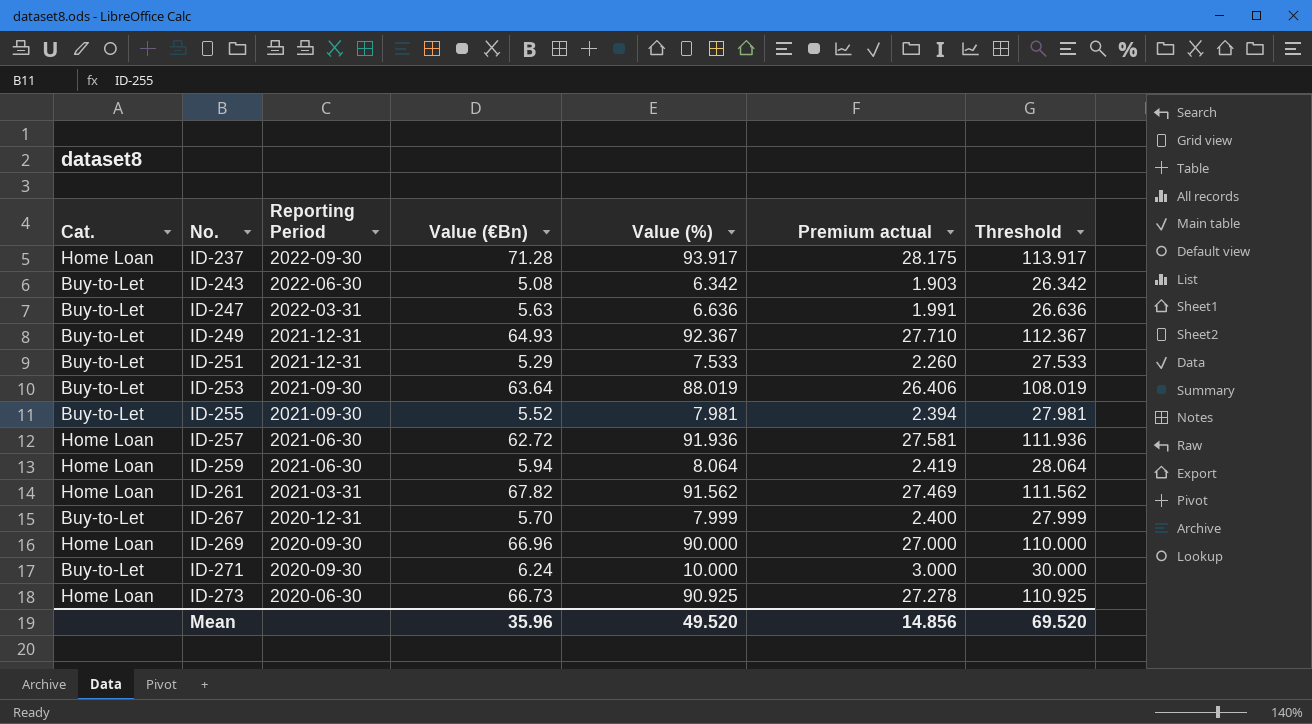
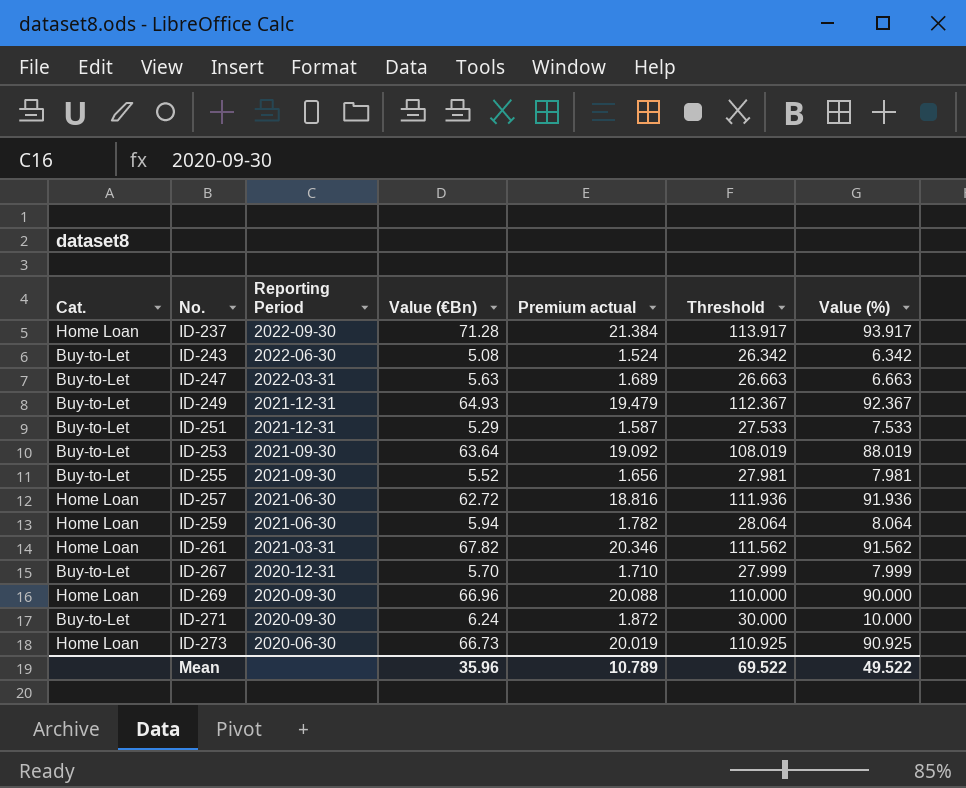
column Premium actual | formula: [Value (%)] * 0.3 -> [Value (€Bn)] * 0.3
column Value (%) | position: 5 -> 7
ID-247 | Threshold: 26.636 -> 26.663
ID-247 | Value (%): 6.636 -> 6.663
Mean | Premium actual: 14.856 -> 10.789
Mean | Threshold: 69.520 -> 69.522
Mean | Value (%): 49.520 -> 49.522

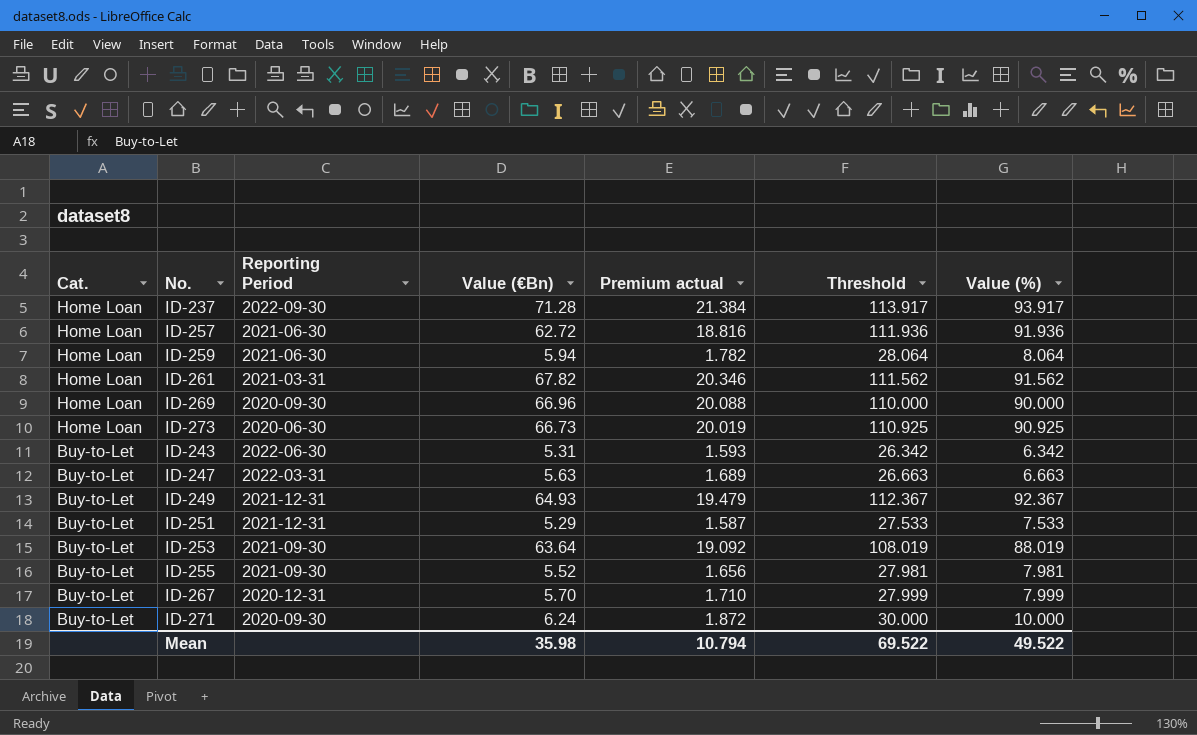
row order: No. ascending -> Cat. descending
ID-243 | Value (€Bn): 5.08 -> 5.31
ID-243 | Premium actual: 1.524 -> 1.593
Mean | Value (€Bn): 35.96 -> 35.98
Mean | Premium actual: 10.789 -> 10.794

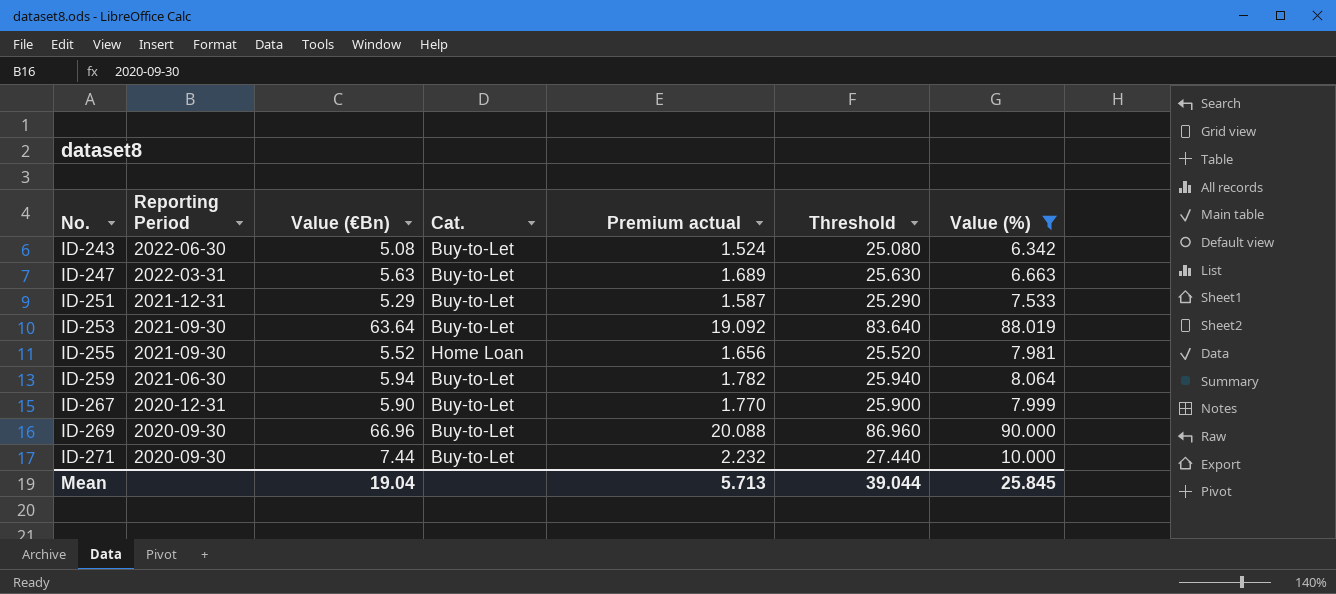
filter: none -> Value (%) <= 90.000
row order: Cat. descending -> No. ascending
column Cat. | position: 1 -> 4
column Threshold | formula: [Value (%)] + 20 -> [Value (€Bn)] + 20
ID-243 | Value (€Bn): 5.31 -> 5.08
ID-243 | Premium actual: 1.593 -> 1.524
ID-255 | Cat.: Buy-to-Let -> Home Loan
ID-259 | Cat.: Home Loan -> Buy-to-Let
ID-267 | Value (€Bn): 5.70 -> 5.90
ID-267 | Premium actual: 1.710 -> 1.770
ID-269 | Cat.: Home Loan -> Buy-to-Let
ID-271 | Value (€Bn): 6.24 -> 7.44
ID-271 | Premium actual: 1.872 -> 2.232
Mean | Value (€Bn): 35.98 -> 19.04
Mean | Premium actual: 10.794 -> 5.713
Mean | Threshold: 69.522 -> 39.044
Mean | Value (%): 49.522 -> 25.845

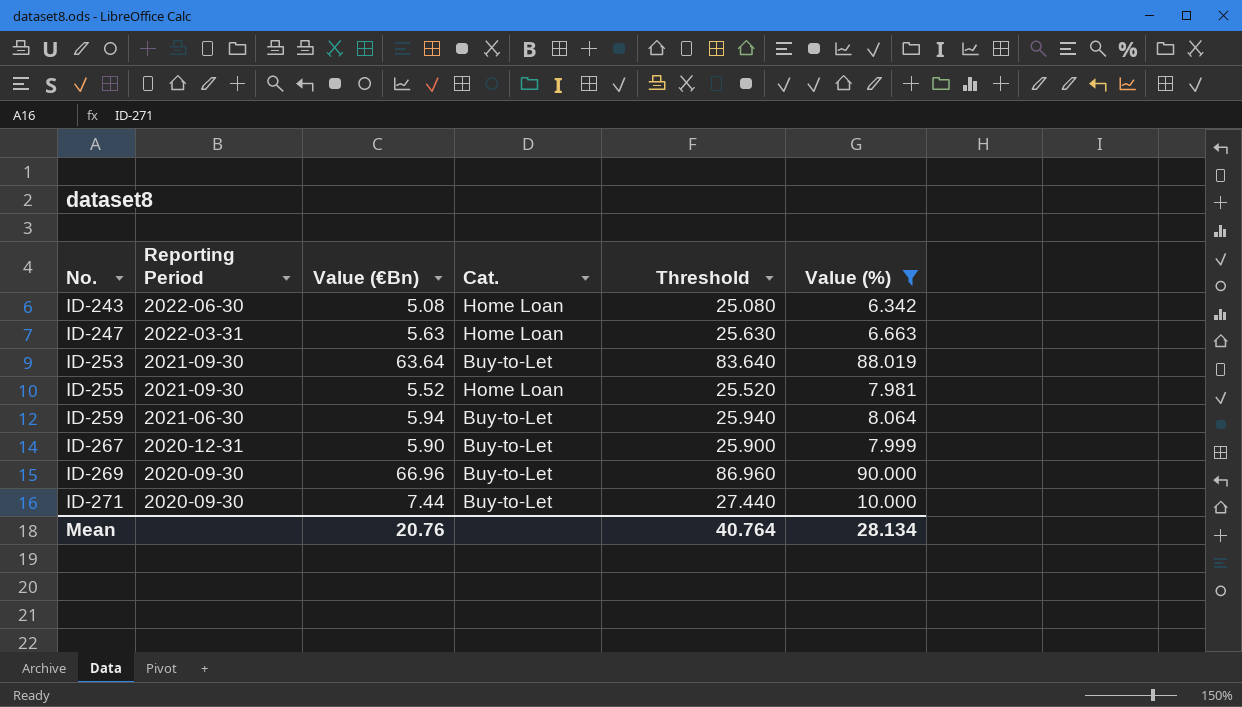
column Premium actual | formula: [Value (€Bn)] * 0.3 -> none
row ID-251: 2021-12-31 | 5.29 | Buy-to-Let | 1.587 | 25.290 | 7.533 -> none
ID-243 | Cat.: Buy-to-Let -> Home Loan
ID-247 | Cat.: Buy-to-Let -> Home Loan
Mean | Value (€Bn): 19.04 -> 20.76
Mean | Threshold: 39.044 -> 40.764
Mean | Value (%): 25.845 -> 28.134

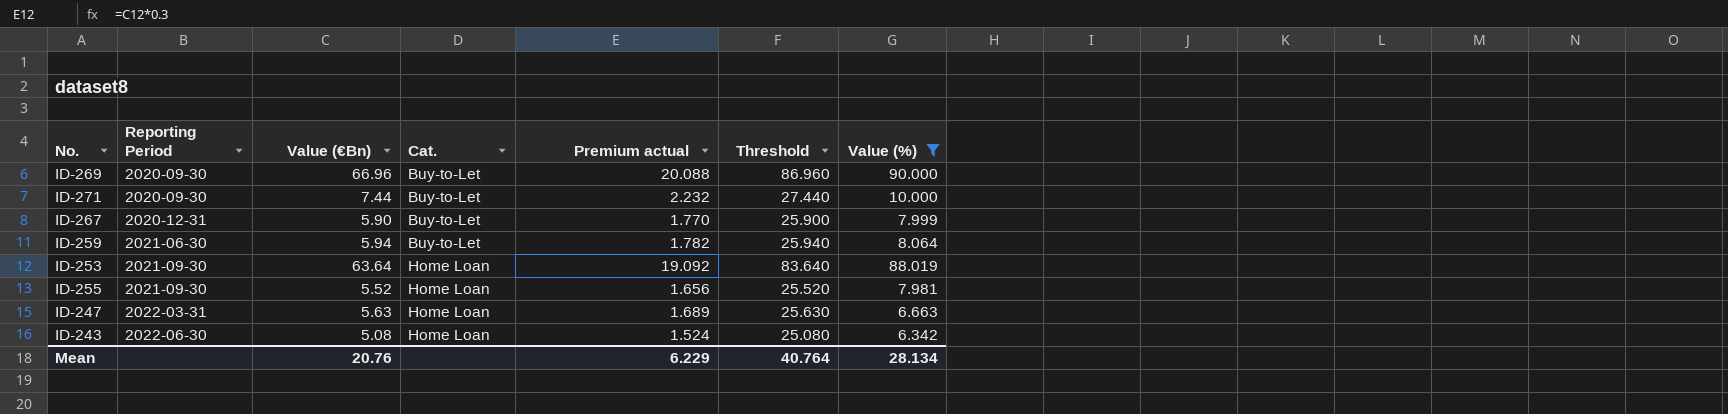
row order: No. ascending -> Reporting Period ascending
column Premium actual | formula: none -> [Value (€Bn)] * 0.3
ID-253 | Cat.: Buy-to-Let -> Home Loan

